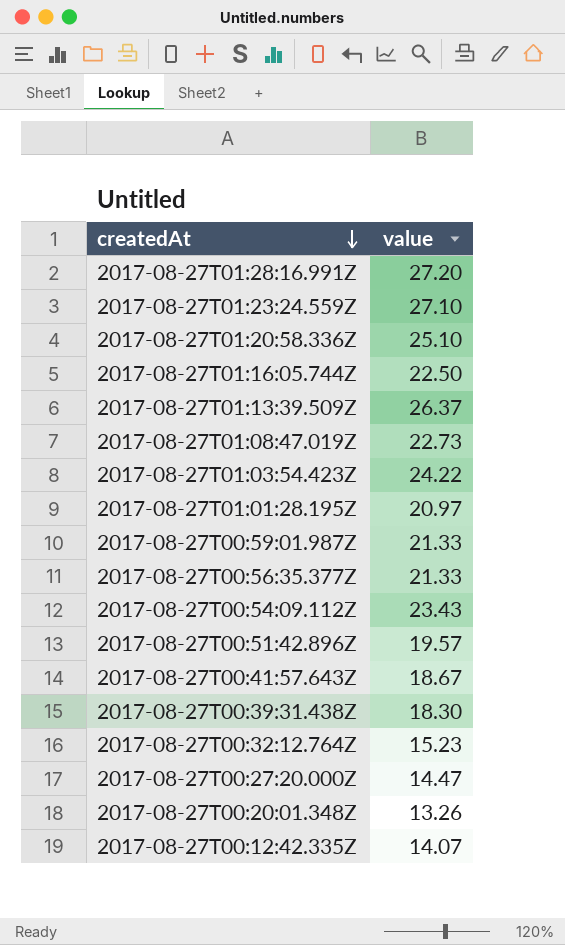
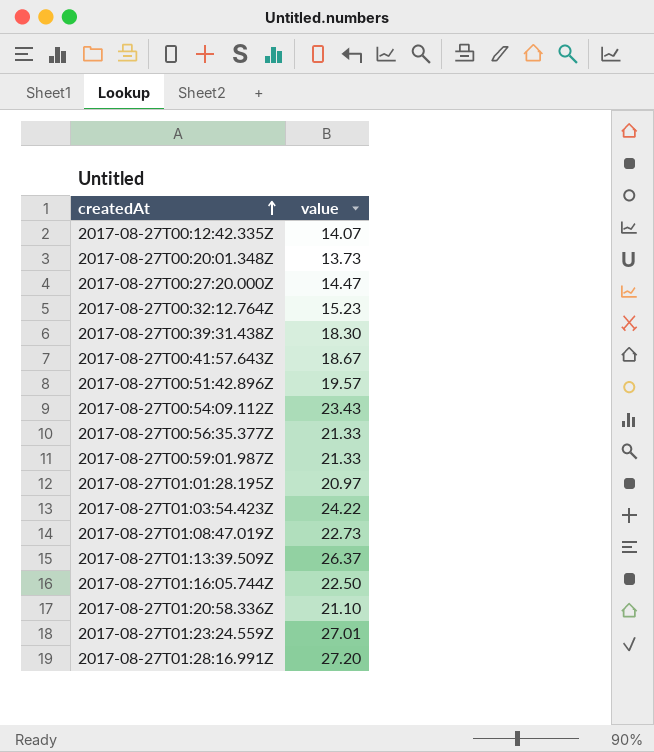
row order: createdAt descending -> createdAt ascending
2017-08-27T00:20:01.348Z | value: 13.26 -> 13.73
2017-08-27T01:20:58.336Z | value: 25.10 -> 21.10
2017-08-27T01:23:24.559Z | value: 27.10 -> 27.01

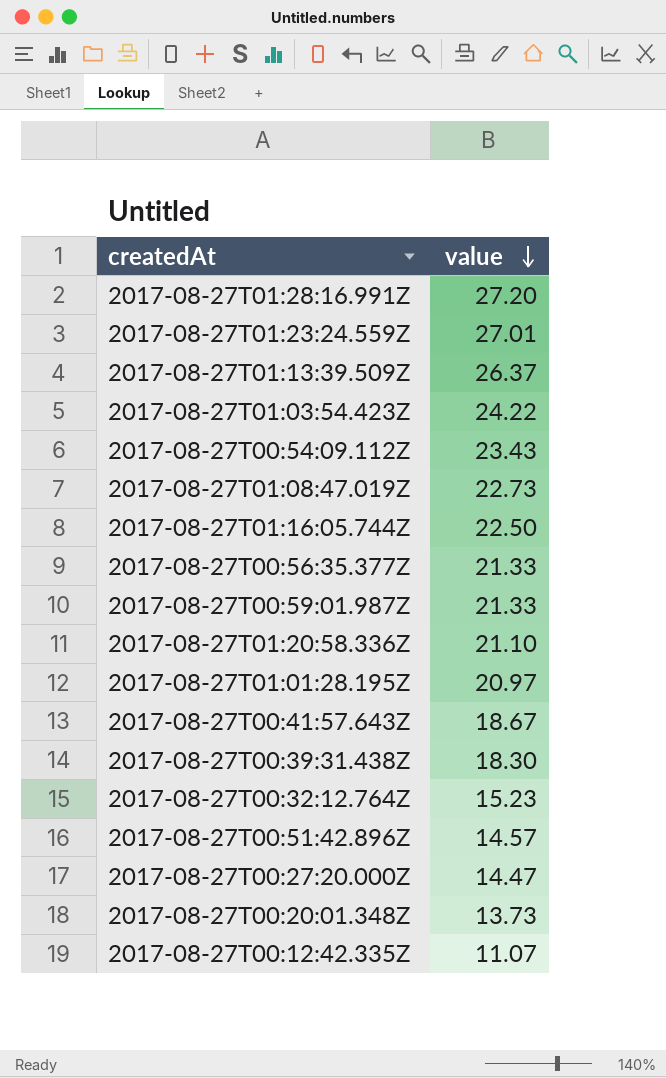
row order: createdAt ascending -> value descending
2017-08-27T00:51:42.896Z | value: 19.57 -> 14.57
2017-08-27T00:12:42.335Z | value: 14.07 -> 11.07

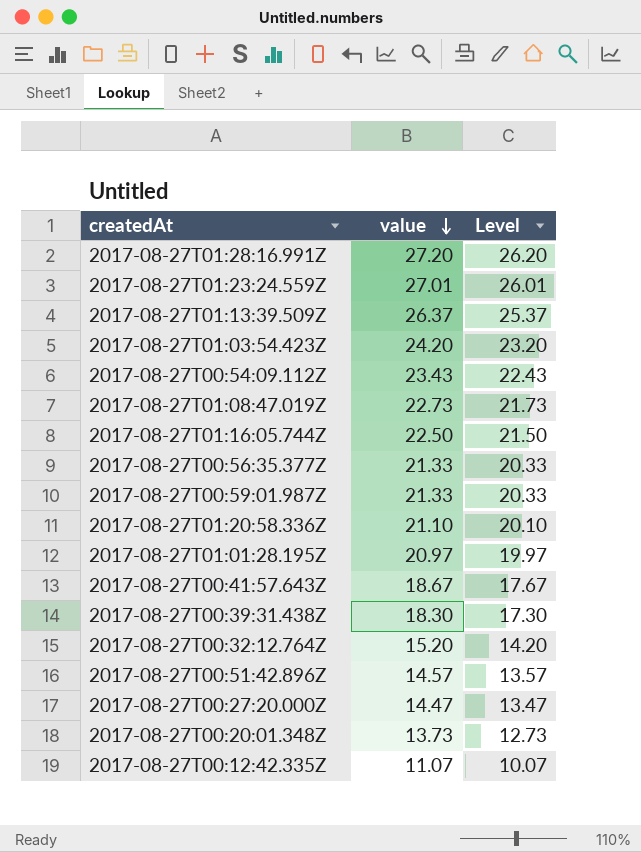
column Level | formula: none -> [value] - 1
2017-08-27T01:03:54.423Z | value: 24.22 -> 24.20
2017-08-27T00:32:12.764Z | value: 15.23 -> 15.20

